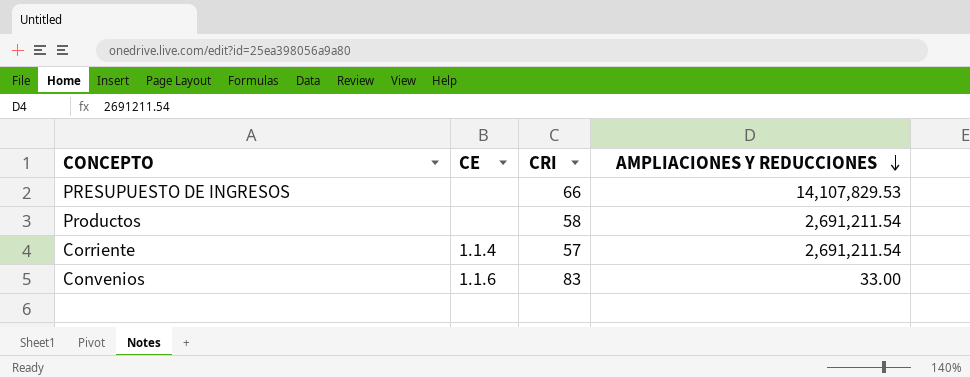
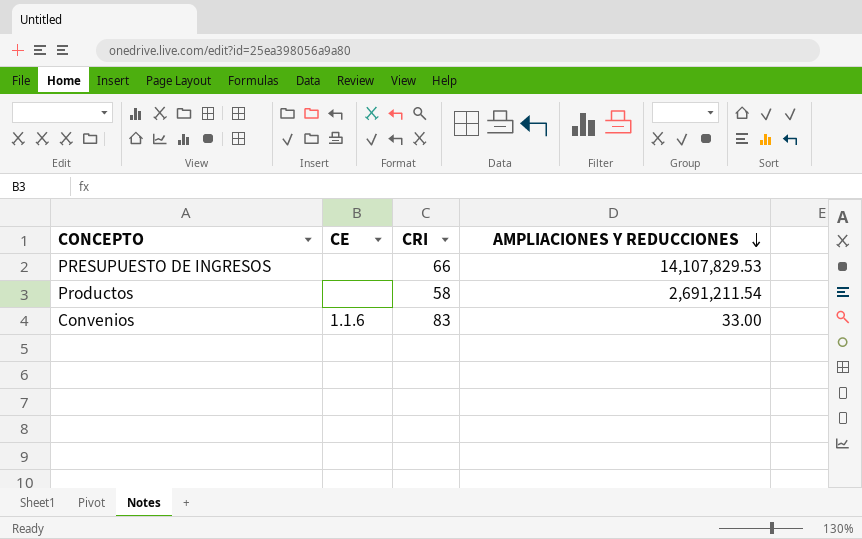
row Corriente: 1.1.4 | 57 | 2,691,211.54 -> none

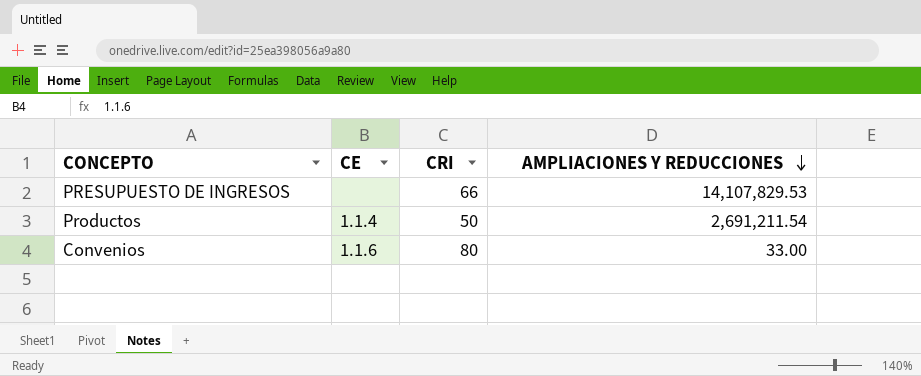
Productos | CE: none -> 1.1.4
Productos | CRI: 58 -> 50
Convenios | CRI: 83 -> 80

